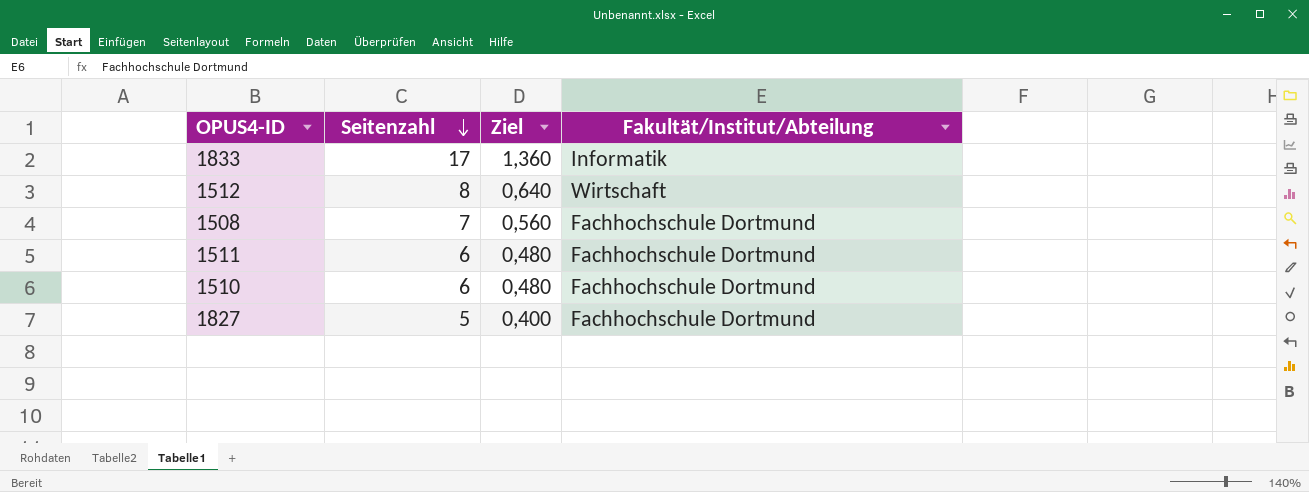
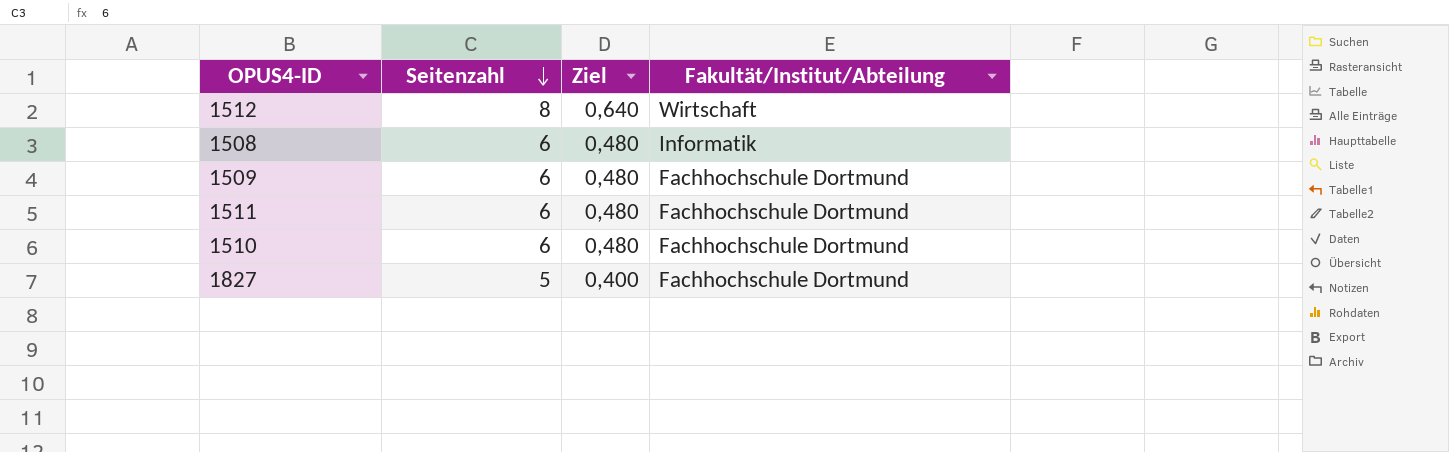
row 1833: 17 | 1,360 | Informatik -> none
1508 | Seitenzahl: 7 -> 6
1508 | Ziel: 0,560 -> 0,480
1508 | Fakultät/Institut/Abteilung: Fachhochschule Dortmund -> Informatik
row 1509: none -> 6 | 0,480 | Fachhochschule Dortmund

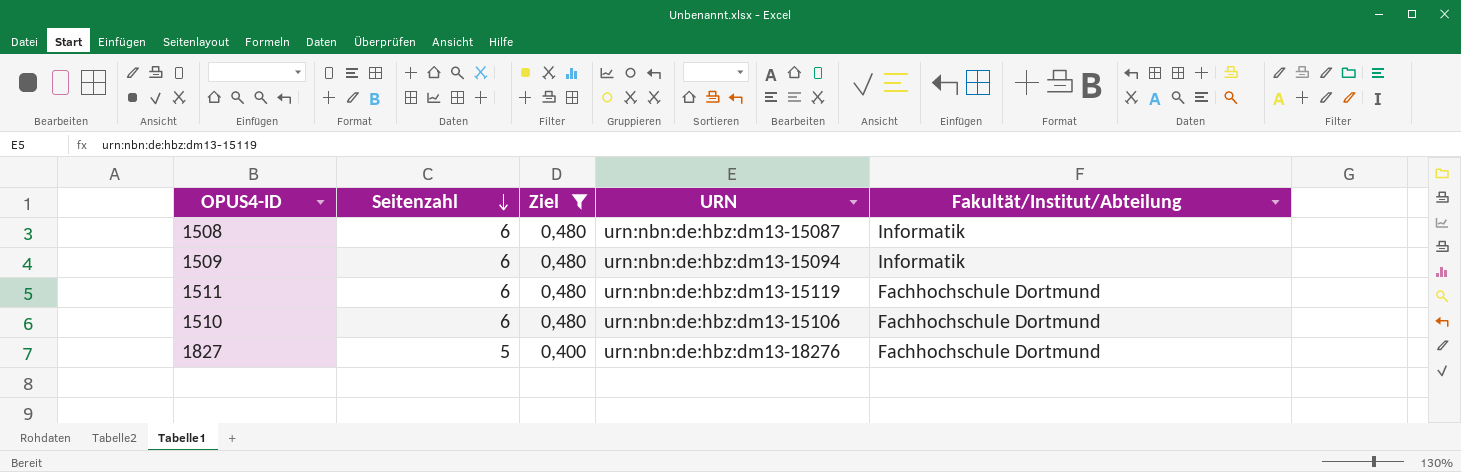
filter: none -> Ziel != 0,640
column URN | position: none -> 4
1509 | Fakultät/Institut/Abteilung: Fachhochschule Dortmund -> Informatik

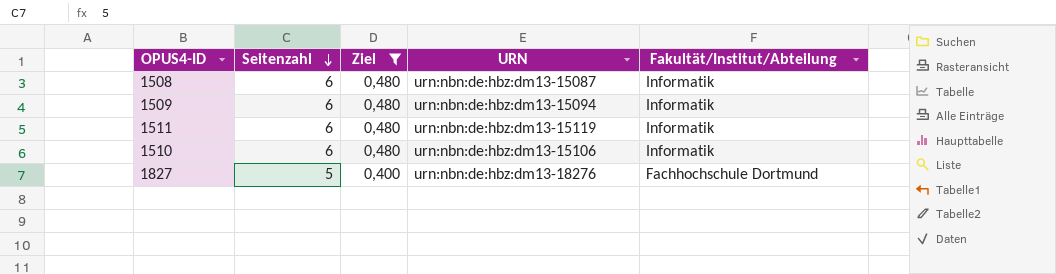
1511 | Fakultät/Institut/Abteilung: Fachhochschule Dortmund -> Informatik
1510 | Fakultät/Institut/Abteilung: Fachhochschule Dortmund -> Informatik

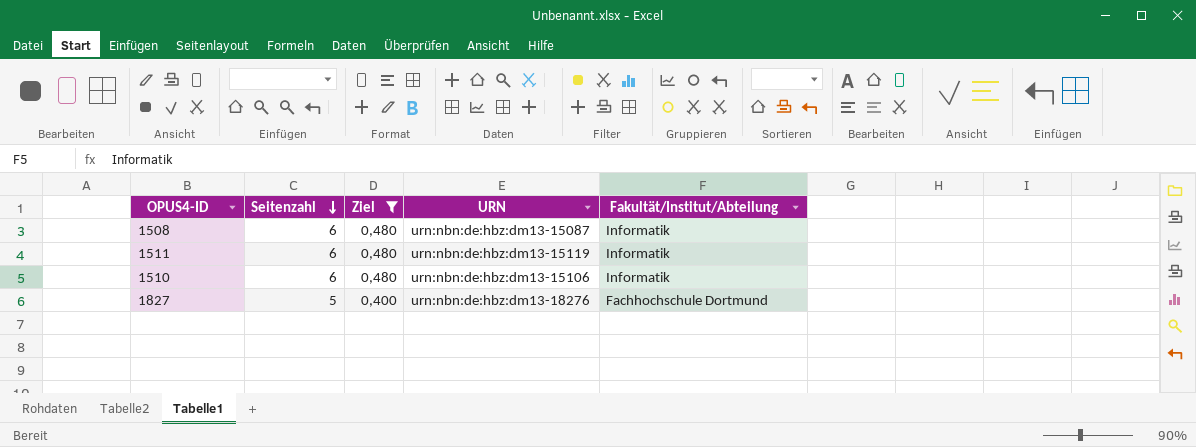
row 1509: 6 | 0,480 | urn:nbn:de:hbz:dm13-15094 | Informatik -> none

